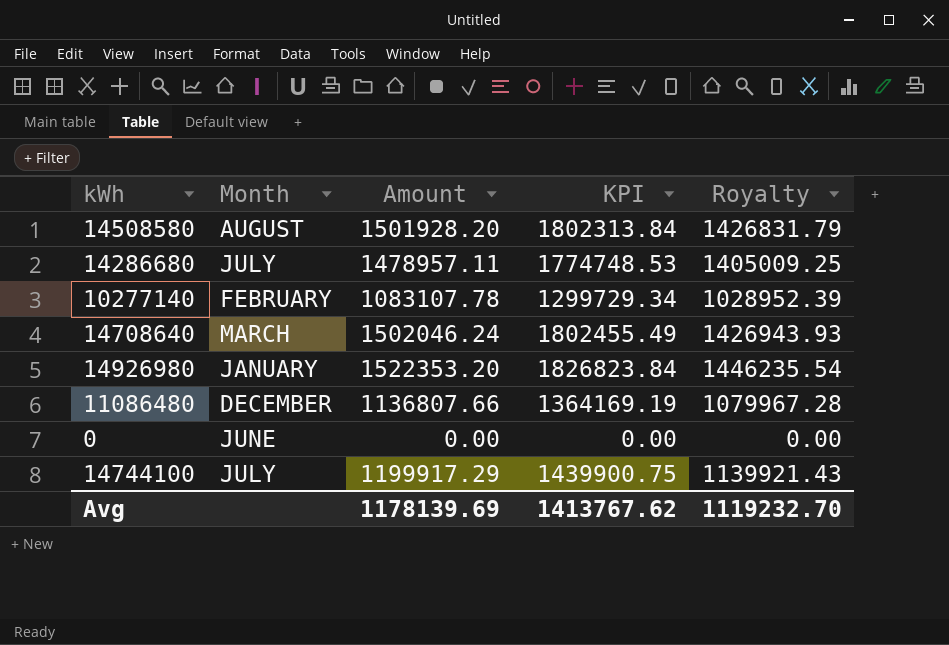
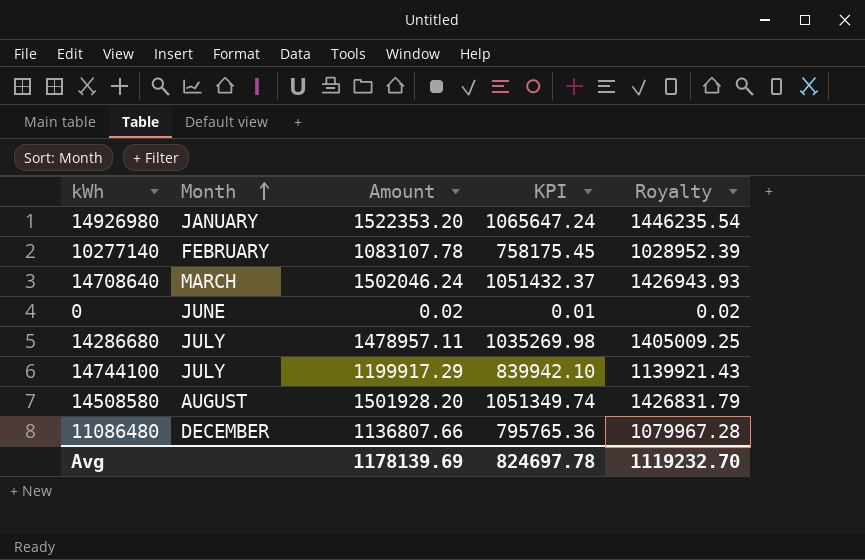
row order: none -> Month ascending
column KPI | formula: [Amount] * 1.2 -> [Amount] * 0.7
0 | Amount: 0.00 -> 0.02
0 | Royalty: 0.00 -> 0.02
Avg | KPI: 1413767.62 -> 824697.78

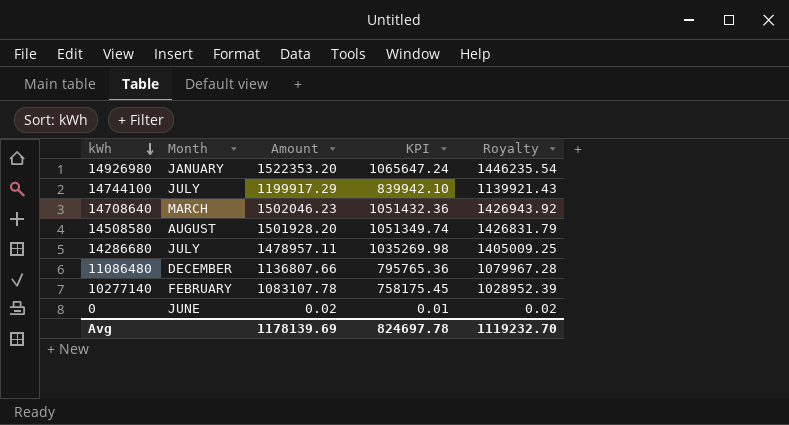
row order: Month ascending -> kWh descending
14708640 | Amount: 1502046.24 -> 1502046.23
14708640 | KPI: 1051432.37 -> 1051432.36
14708640 | Royalty: 1426943.93 -> 1426943.92

